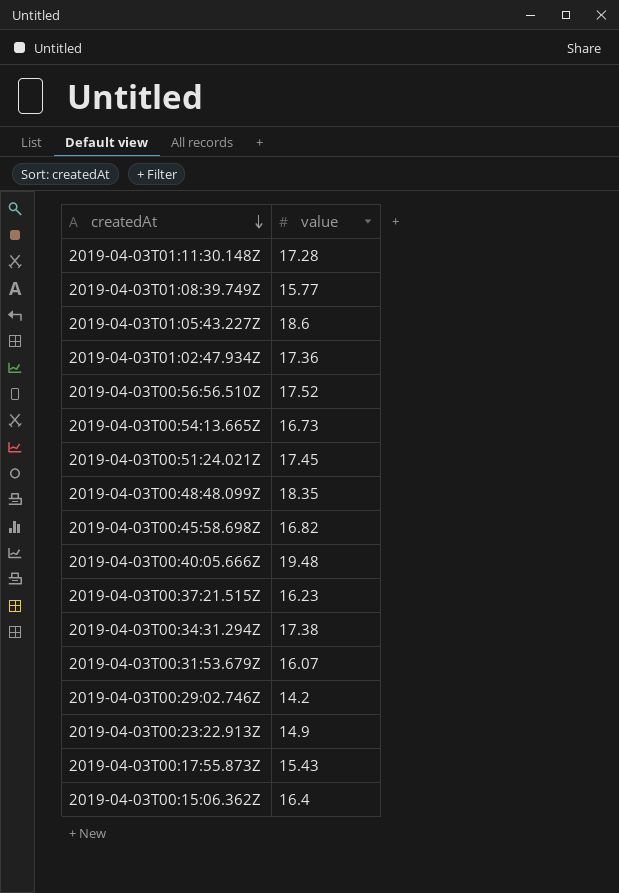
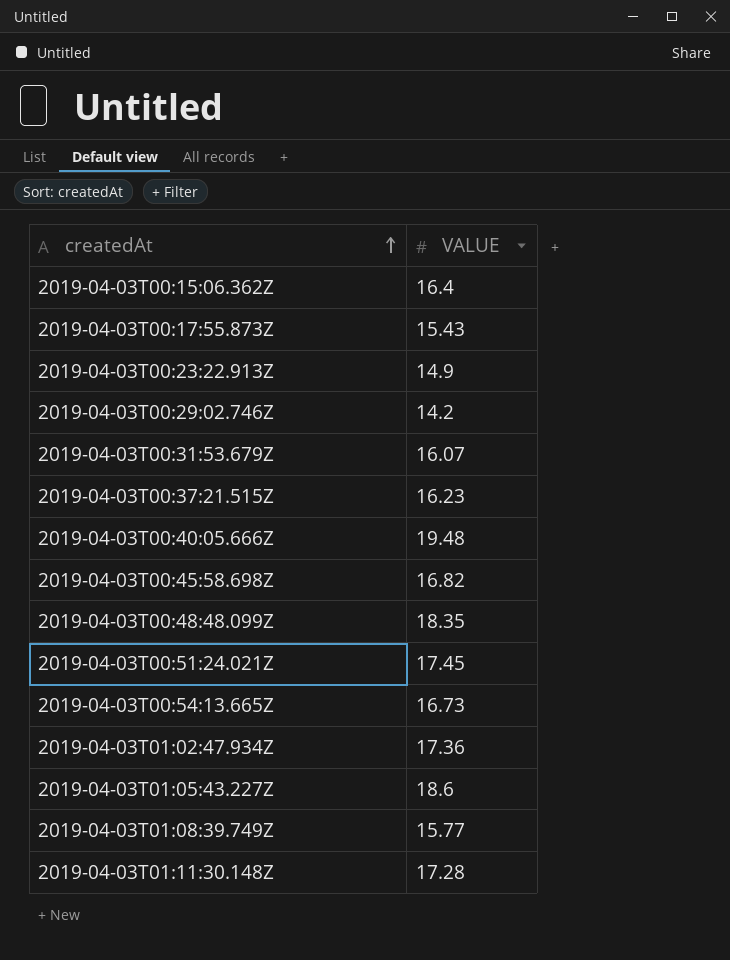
row order: createdAt descending -> createdAt ascending
column name: value -> VALUE
row 2019-04-03T00:56:56.510Z: 17.52 -> none
row 2019-04-03T00:34:31.294Z: 17.38 -> none

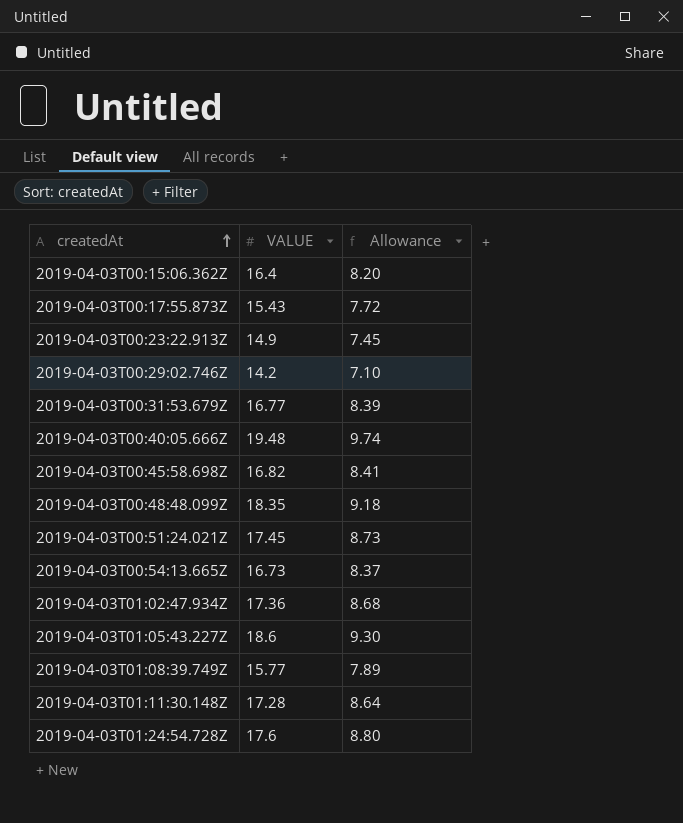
column Allowance | formula: none -> [VALUE] * 0.5
row 2019-04-03T00:37:21.515Z: 16.23 -> none
2019-04-03T00:31:53.679Z | VALUE: 16.07 -> 16.77
row 2019-04-03T01:24:54.728Z: none -> 17.6 | 8.80

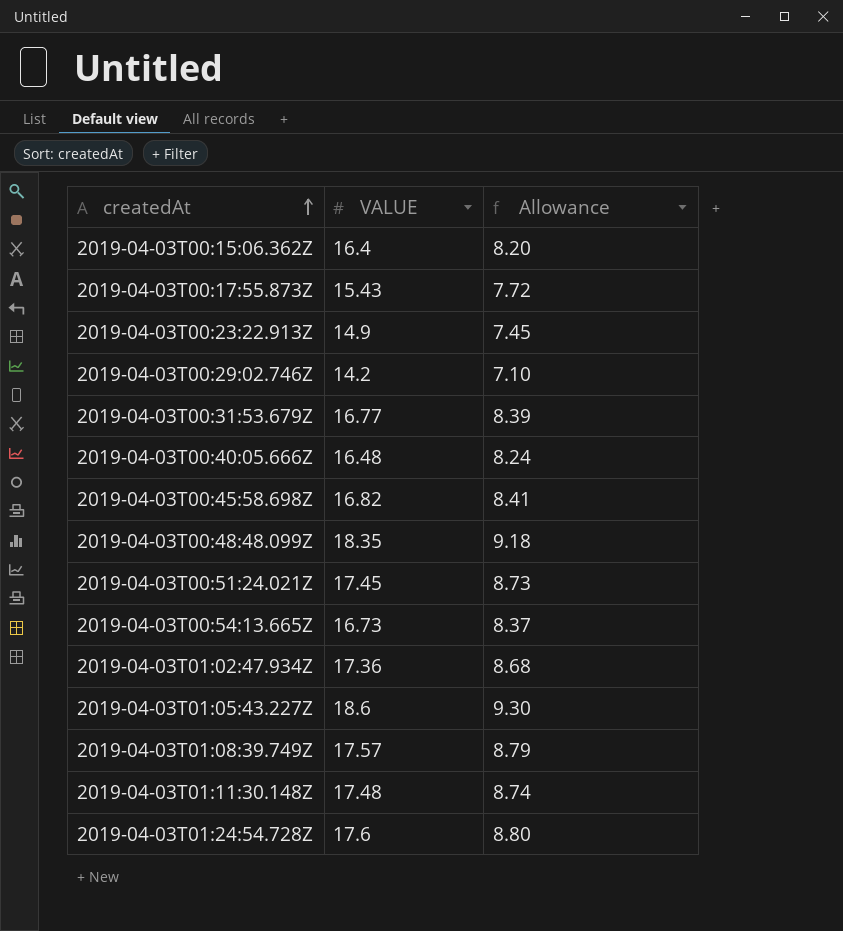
2019-04-03T00:40:05.666Z | VALUE: 19.48 -> 16.48
2019-04-03T00:40:05.666Z | Allowance: 9.74 -> 8.24
2019-04-03T01:08:39.749Z | VALUE: 15.77 -> 17.57
2019-04-03T01:08:39.749Z | Allowance: 7.89 -> 8.79
2019-04-03T01:11:30.148Z | VALUE: 17.28 -> 17.48
2019-04-03T01:11:30.148Z | Allowance: 8.64 -> 8.74

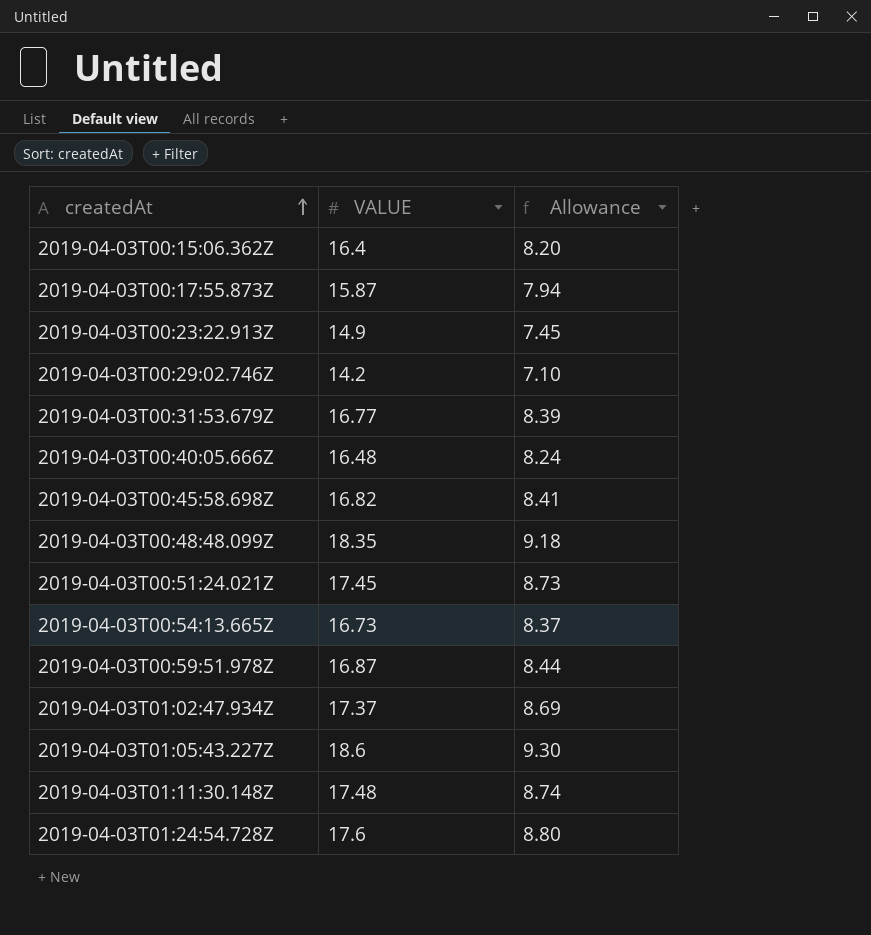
row 2019-04-03T01:08:39.749Z: 17.57 | 8.79 -> none
2019-04-03T00:17:55.873Z | VALUE: 15.43 -> 15.87
2019-04-03T00:17:55.873Z | Allowance: 7.72 -> 7.94
row 2019-04-03T00:59:51.978Z: none -> 16.87 | 8.44
2019-04-03T01:02:47.934Z | VALUE: 17.36 -> 17.37
2019-04-03T01:02:47.934Z | Allowance: 8.68 -> 8.69

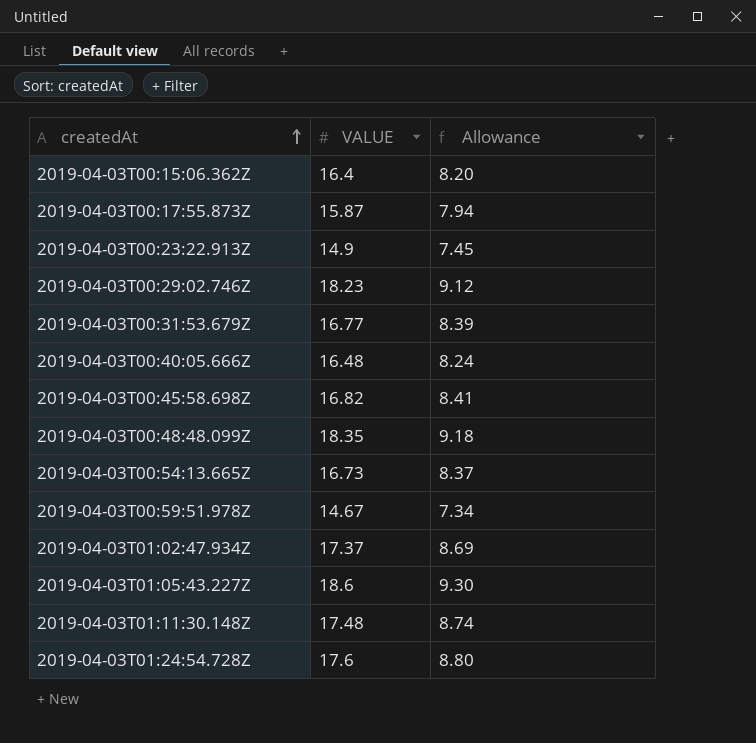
row 2019-04-03T00:51:24.021Z: 17.45 | 8.73 -> none
2019-04-03T00:29:02.746Z | VALUE: 14.2 -> 18.23
2019-04-03T00:29:02.746Z | Allowance: 7.10 -> 9.12
2019-04-03T00:59:51.978Z | VALUE: 16.87 -> 14.67
2019-04-03T00:59:51.978Z | Allowance: 8.44 -> 7.34

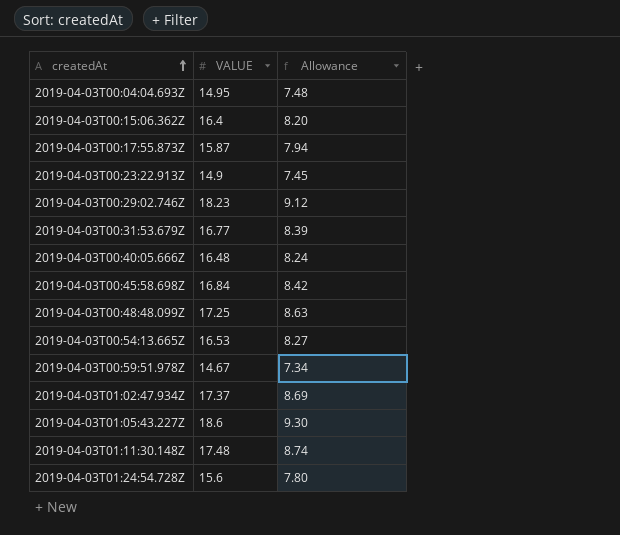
row 2019-04-03T00:04:04.693Z: none -> 14.95 | 7.48
2019-04-03T00:45:58.698Z | VALUE: 16.82 -> 16.84
2019-04-03T00:45:58.698Z | Allowance: 8.41 -> 8.42
2019-04-03T00:48:48.099Z | VALUE: 18.35 -> 17.25
2019-04-03T00:48:48.099Z | Allowance: 9.18 -> 8.63
2019-04-03T00:54:13.665Z | VALUE: 16.73 -> 16.53
2019-04-03T00:54:13.665Z | Allowance: 8.37 -> 8.27
2019-04-03T01:24:54.728Z | VALUE: 17.6 -> 15.6
2019-04-03T01:24:54.728Z | Allowance: 8.80 -> 7.80

